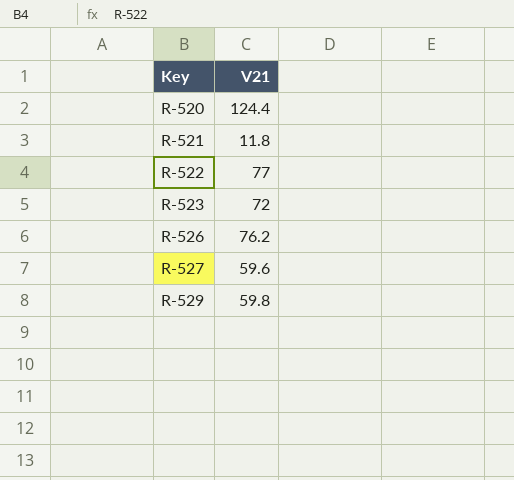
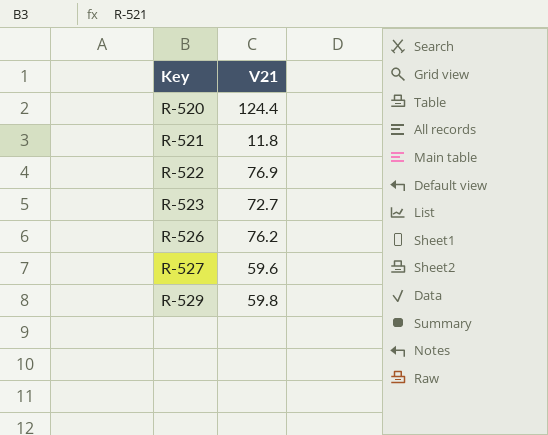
R-522 | V21: 77 -> 76.9
R-523 | V21: 72 -> 72.7

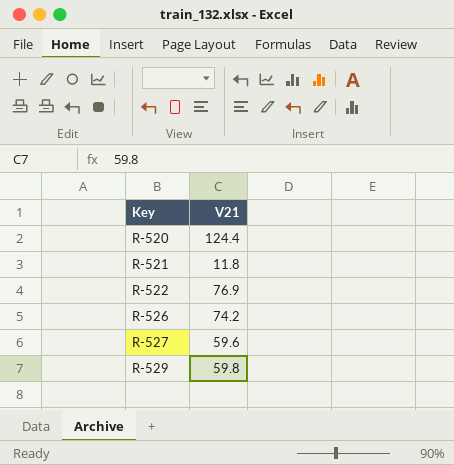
row R-523: 72.7 -> none
R-526 | V21: 76.2 -> 74.2

